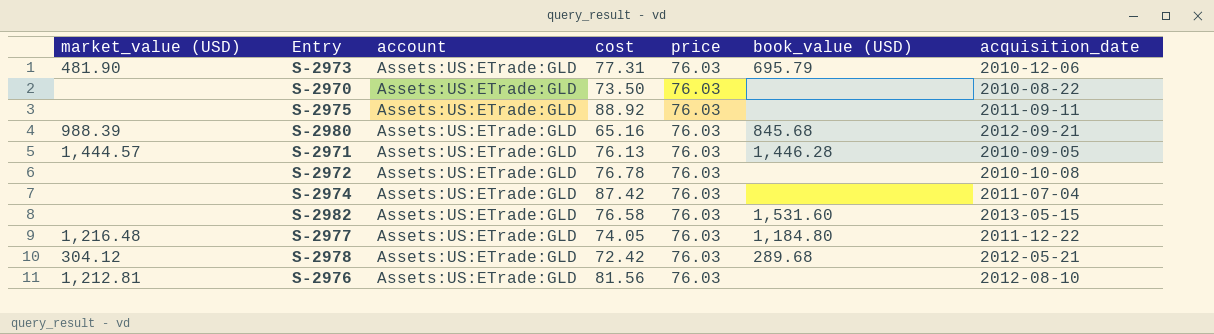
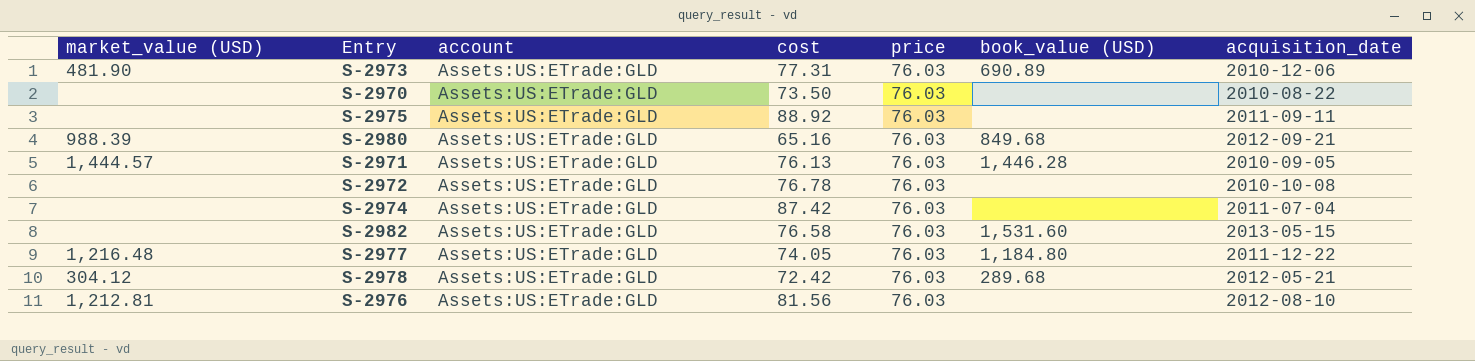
S-2973 | book_value (USD): 695.79 -> 690.89
S-2980 | book_value (USD): 845.68 -> 849.68

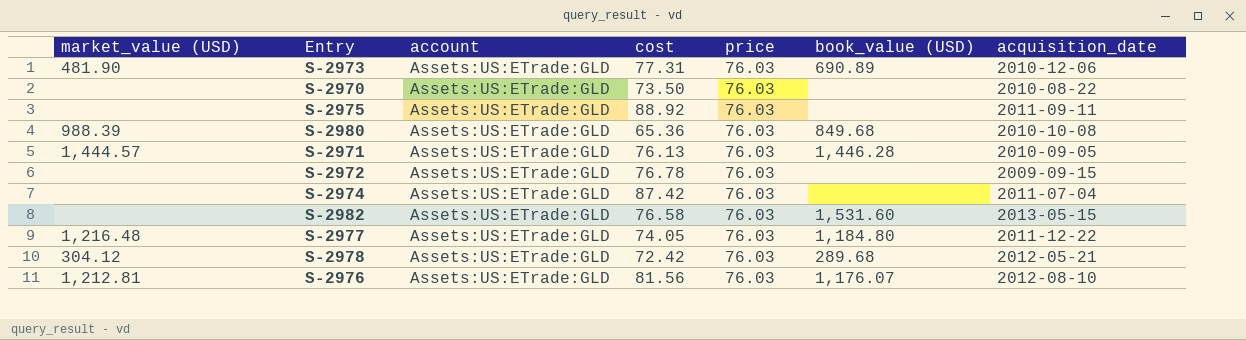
S-2980 | cost: 65.16 -> 65.36
S-2980 | acquisition_date: 2012-09-21 -> 2010-10-08
S-2972 | acquisition_date: 2010-10-08 -> 2009-09-15
S-2976 | book_value (USD): none -> 1,176.07

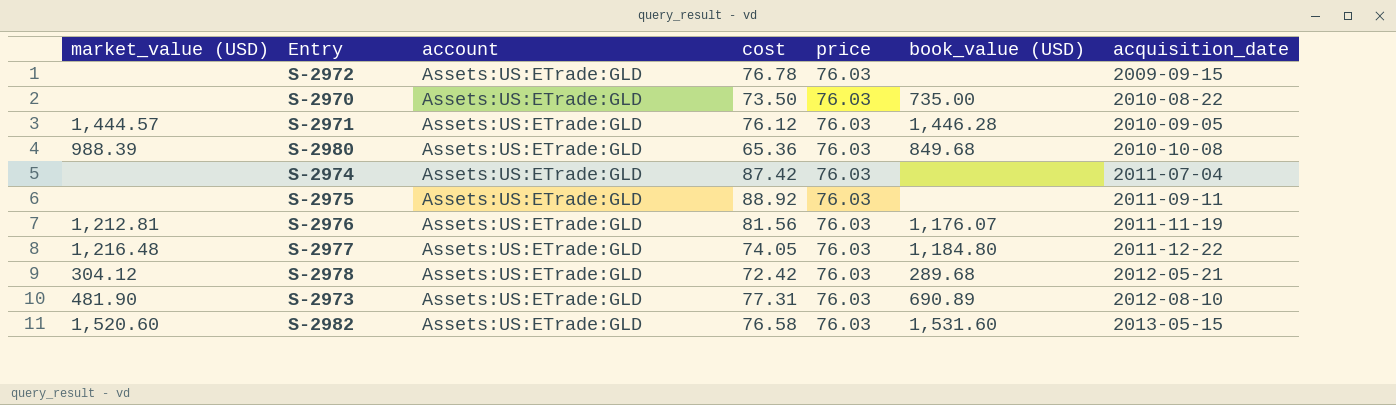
row order: none -> acquisition_date ascending
S-2970 | book_value (USD): none -> 735.00
S-2971 | cost: 76.13 -> 76.12
S-2976 | acquisition_date: 2012-08-10 -> 2011-11-19
S-2973 | acquisition_date: 2010-12-06 -> 2012-08-10
S-2982 | market_value (USD): none -> 1,520.60

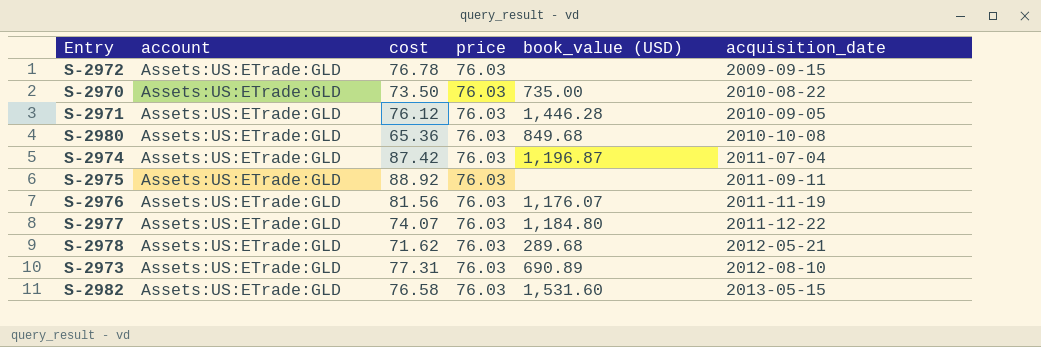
column market_value (USD) | position: 1 -> none
S-2974 | book_value (USD): none -> 1,196.87
S-2977 | cost: 74.05 -> 74.07
S-2978 | cost: 72.42 -> 71.62

